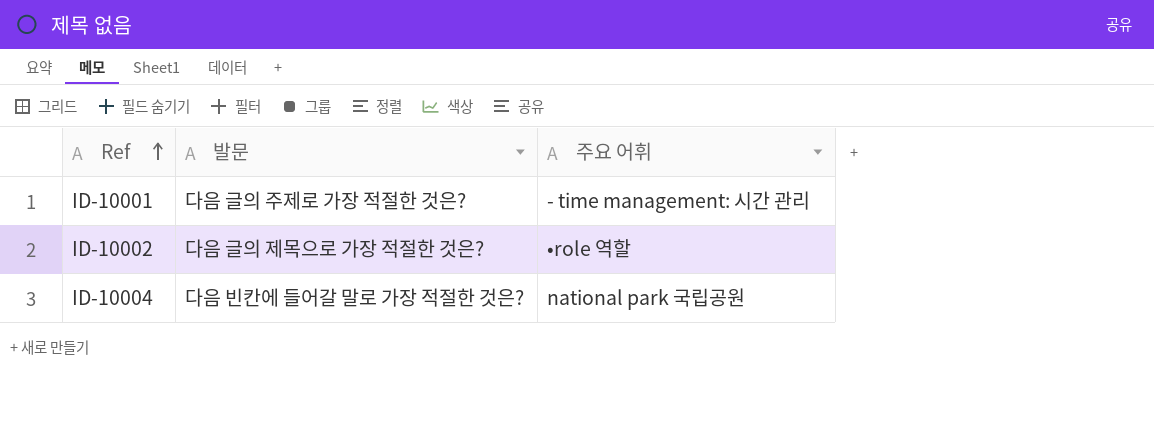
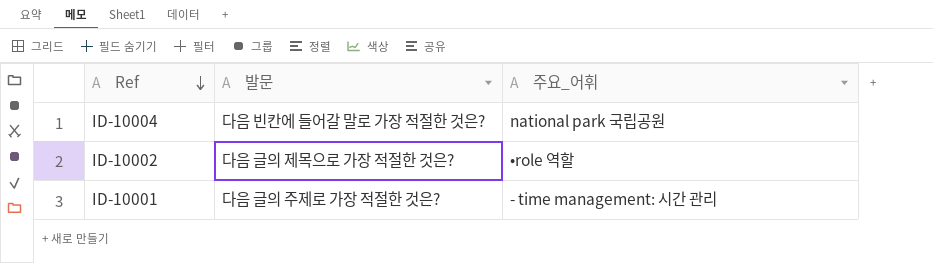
row order: Ref ascending -> Ref descending
column name: 주요 어휘 -> 주요_어휘

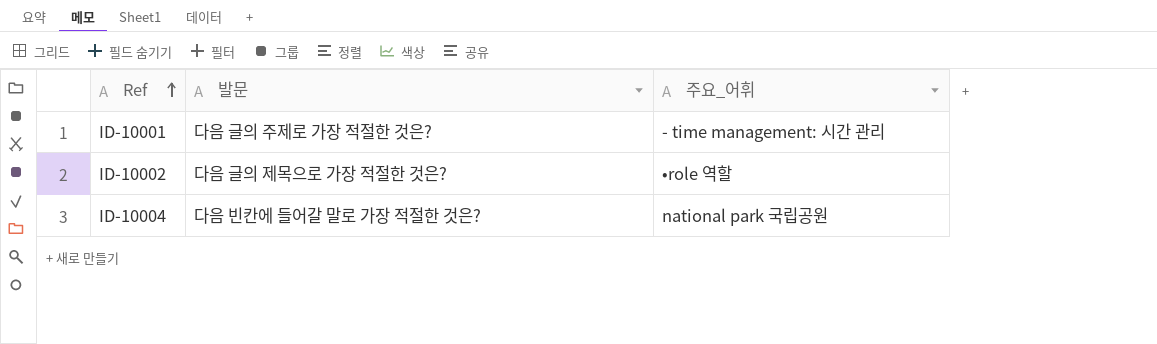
row order: Ref descending -> Ref ascending

